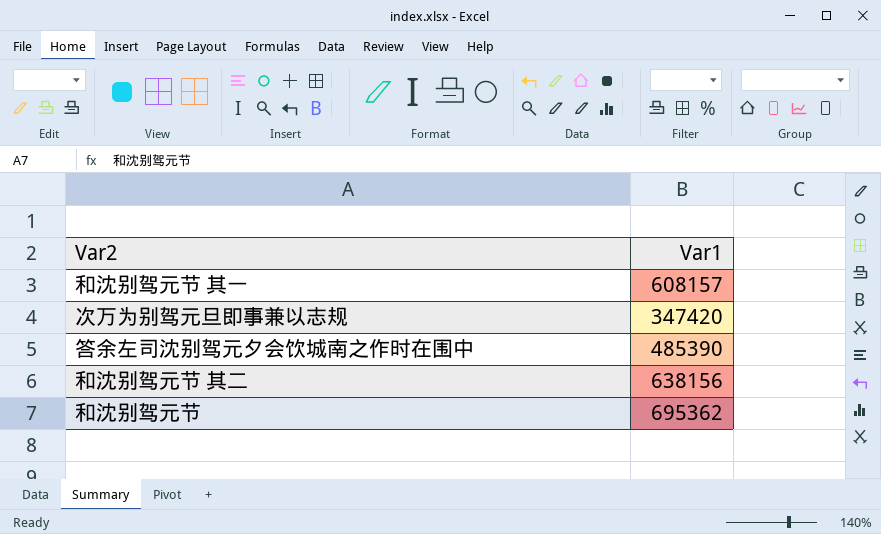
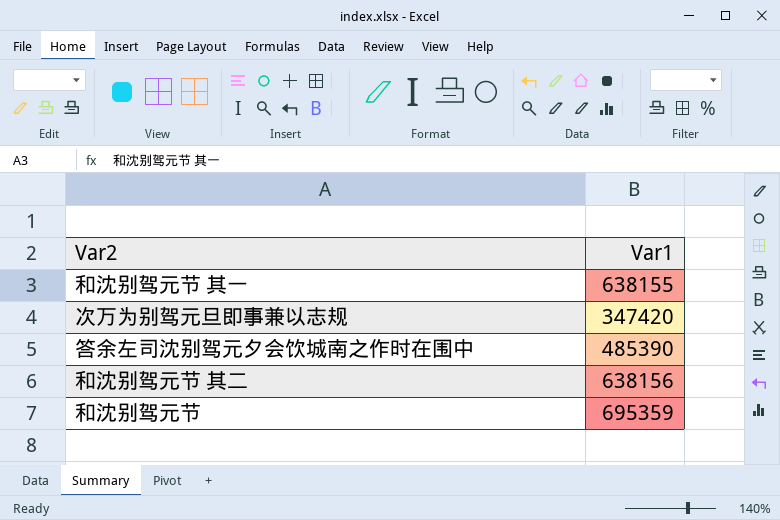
和沈别驾元节 其一 | Var1: 608157 -> 638155
和沈别驾元节 | Var1: 695362 -> 695359

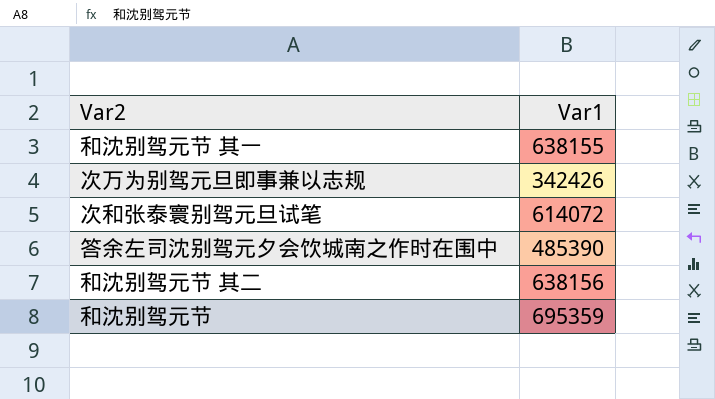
次万为别驾元旦即事兼以志规 | Var1: 347420 -> 342426
row 次和张泰寰别驾元旦试笔: none -> 614072

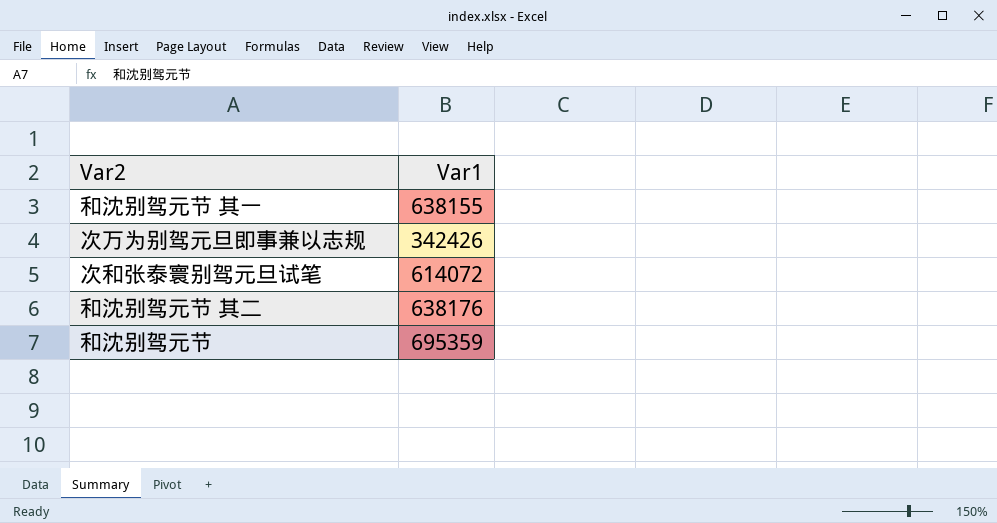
row 答余左司沈别驾元夕会饮城南之作时在围中: 485390 -> none
和沈别驾元节 其二 | Var1: 638156 -> 638176

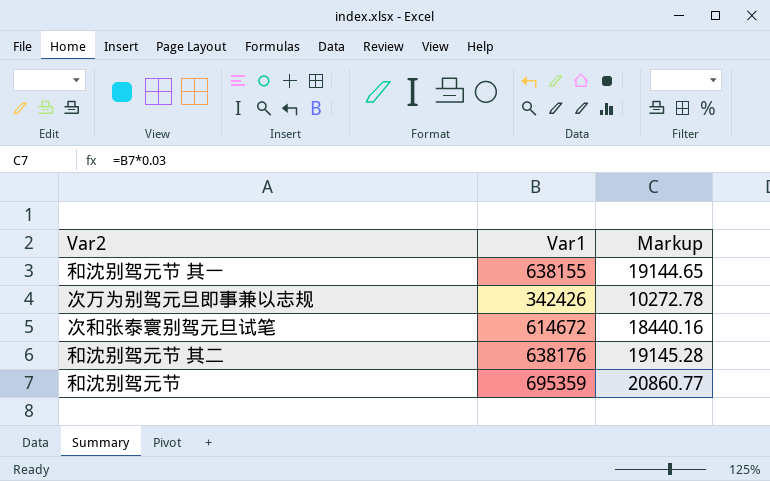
column Markup | formula: none -> [Var1] * 0.03
次和张泰寰别驾元旦试笔 | Var1: 614072 -> 614672

